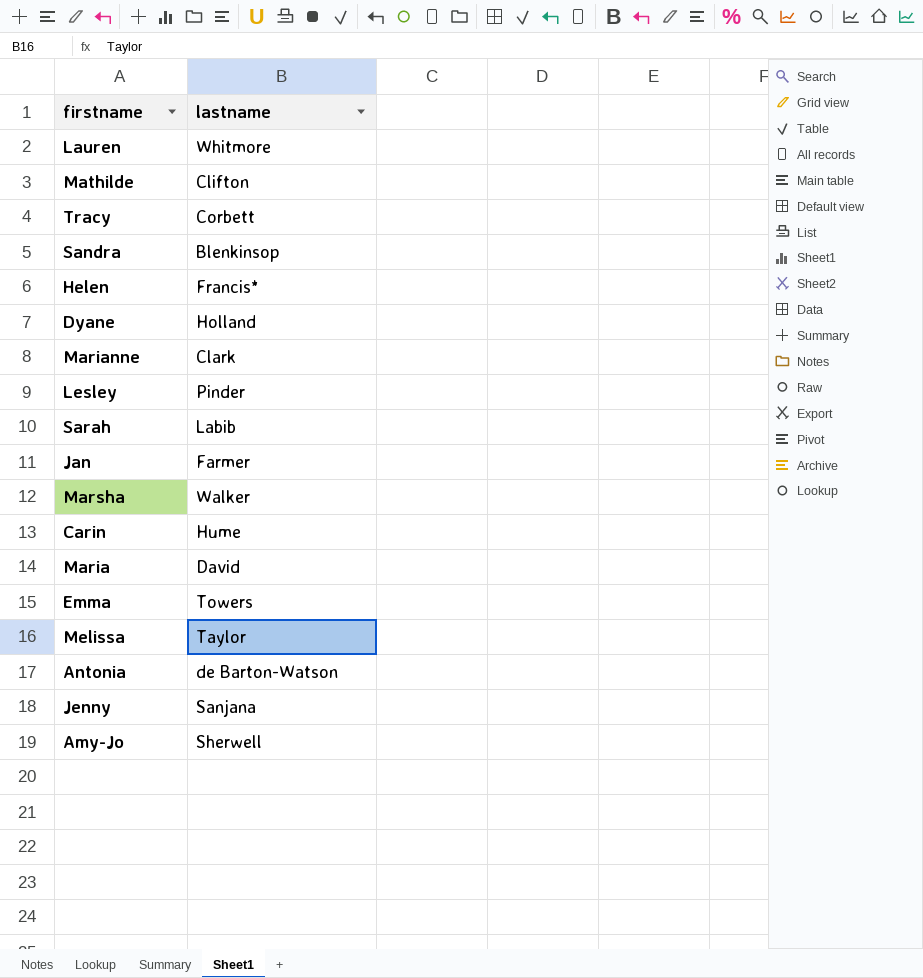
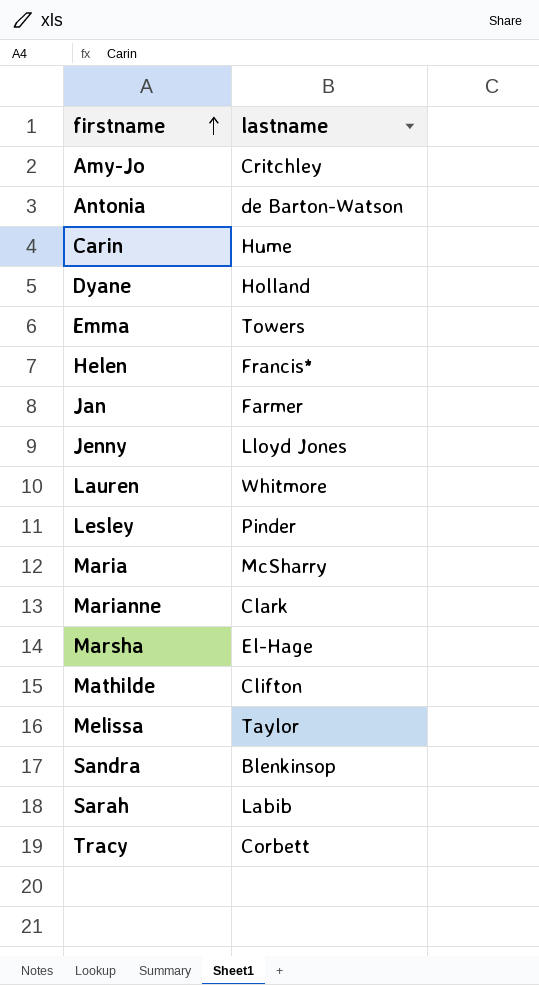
row order: none -> firstname ascending
Amy-Jo | lastname: Sherwell -> Critchley
Jenny | lastname: Sanjana -> Lloyd Jones
Maria | lastname: David -> McSharry
Marsha | lastname: Walker -> El-Hage

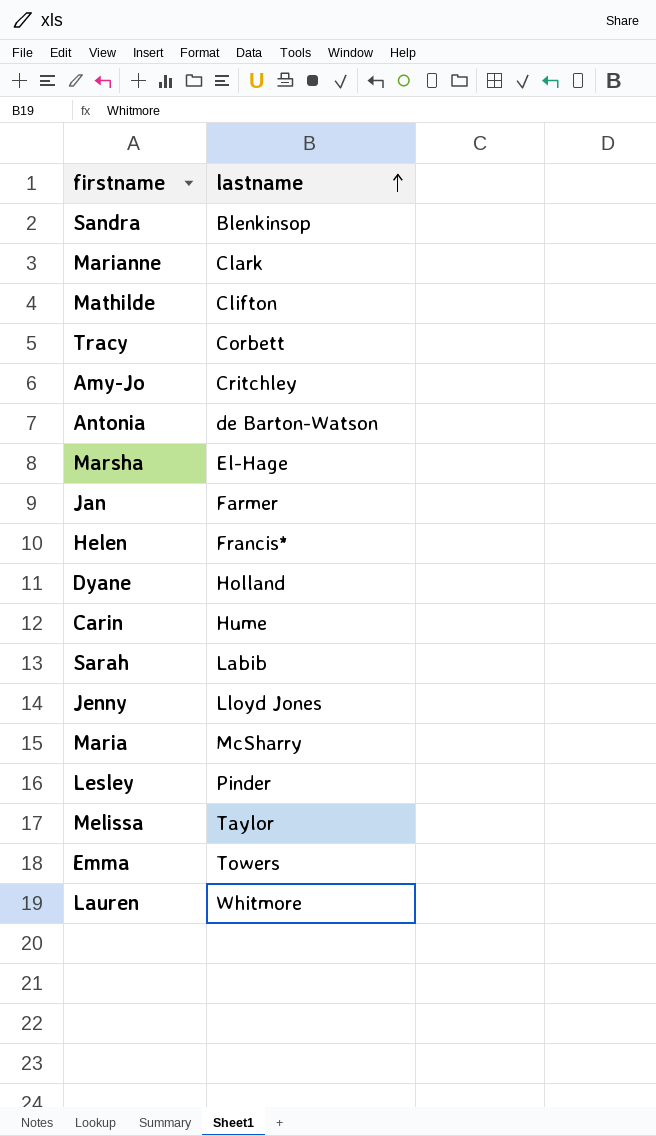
row order: firstname ascending -> lastname ascending

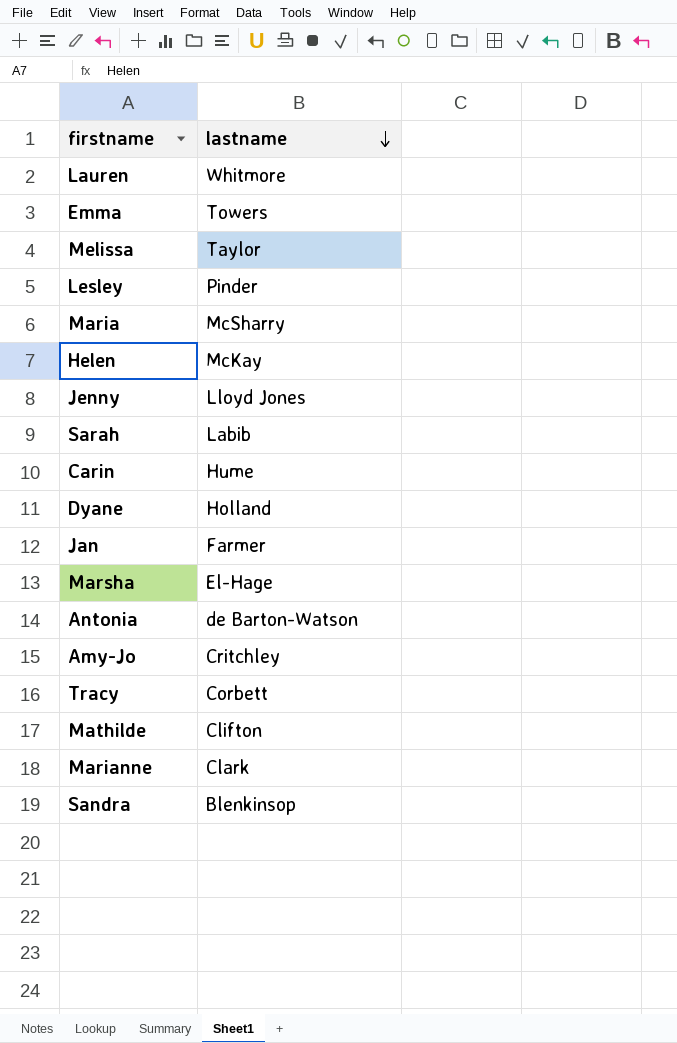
row order: lastname ascending -> lastname descending
Helen | lastname: Francis* -> McKay

